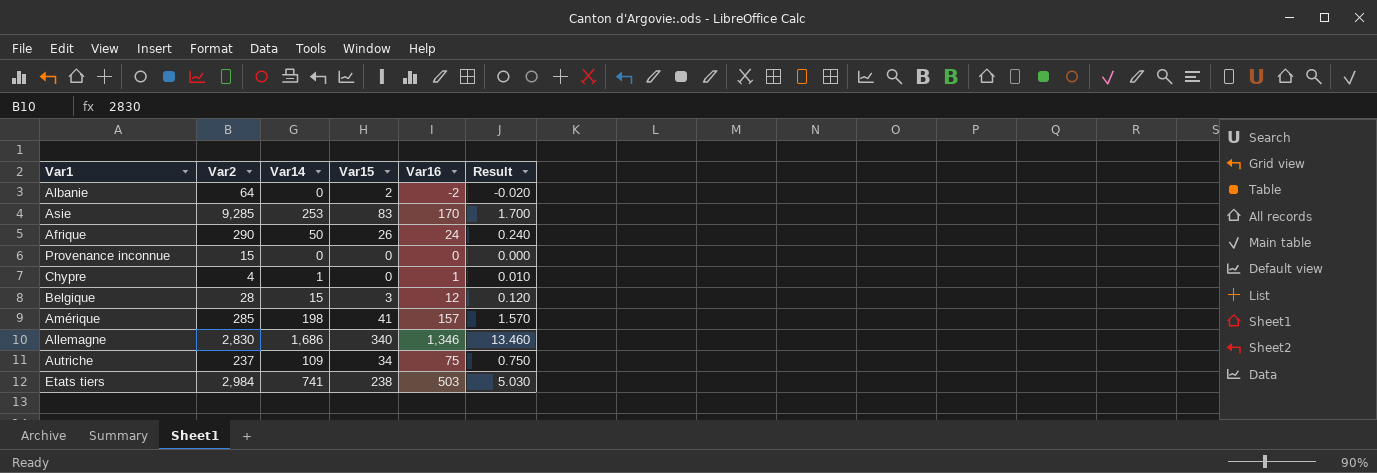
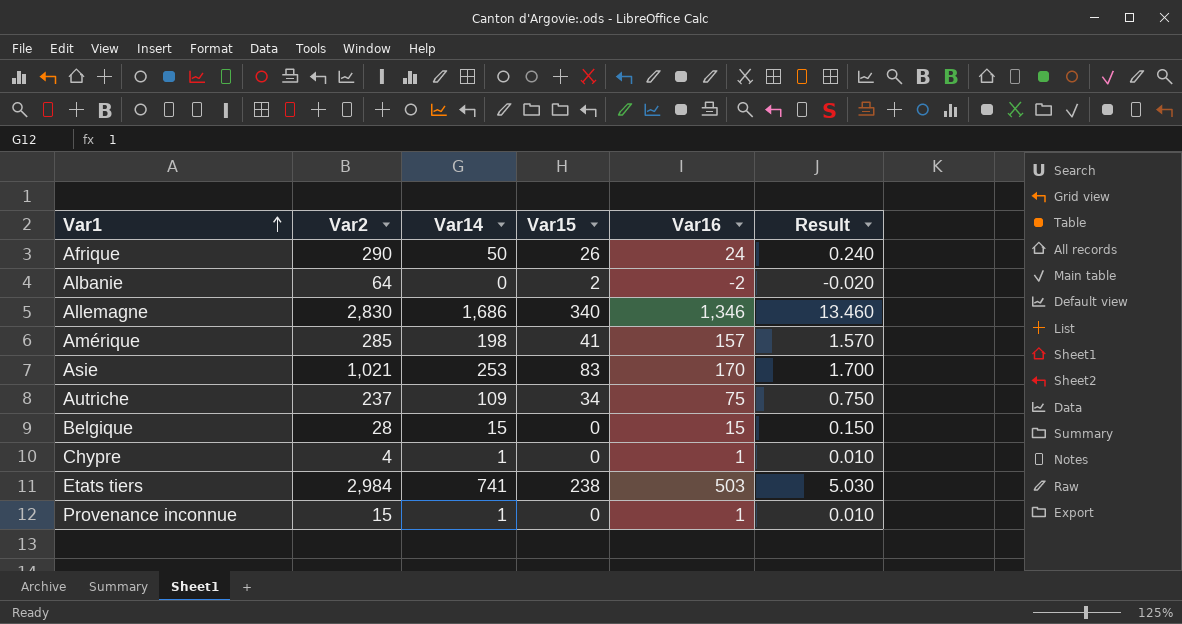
row order: none -> Var1 ascending
Asie | Var2: 9,285 -> 1,021
Belgique | Var15: 3 -> 0
Belgique | Var16: 12 -> 15
Belgique | Result: 0.120 -> 0.150
Provenance inconnue | Var14: 0 -> 1
Provenance inconnue | Var16: 0 -> 1
Provenance inconnue | Result: 0.000 -> 0.010

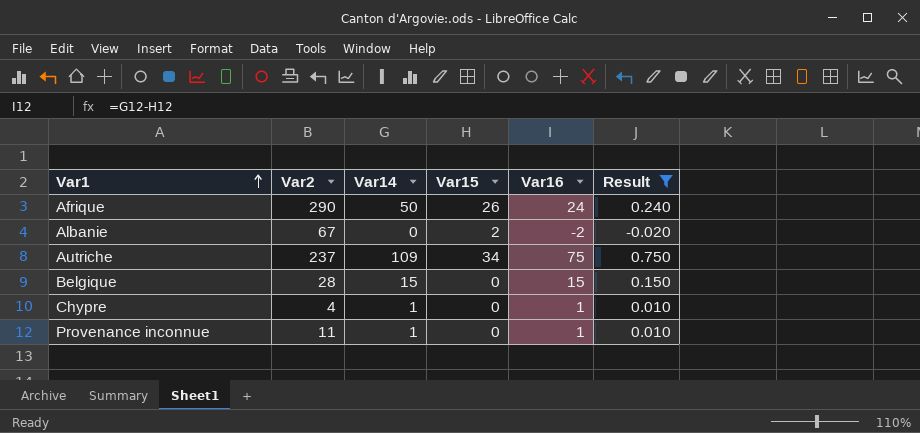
filter: none -> Result <= 0.750
Albanie | Var2: 64 -> 67
Provenance inconnue | Var2: 15 -> 11

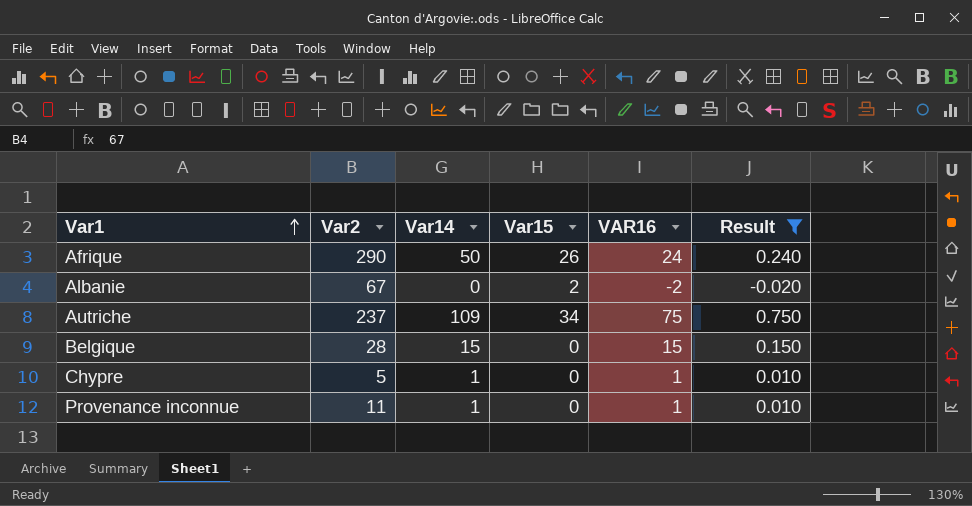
column name: Var16 -> VAR16
Chypre | Var2: 4 -> 5

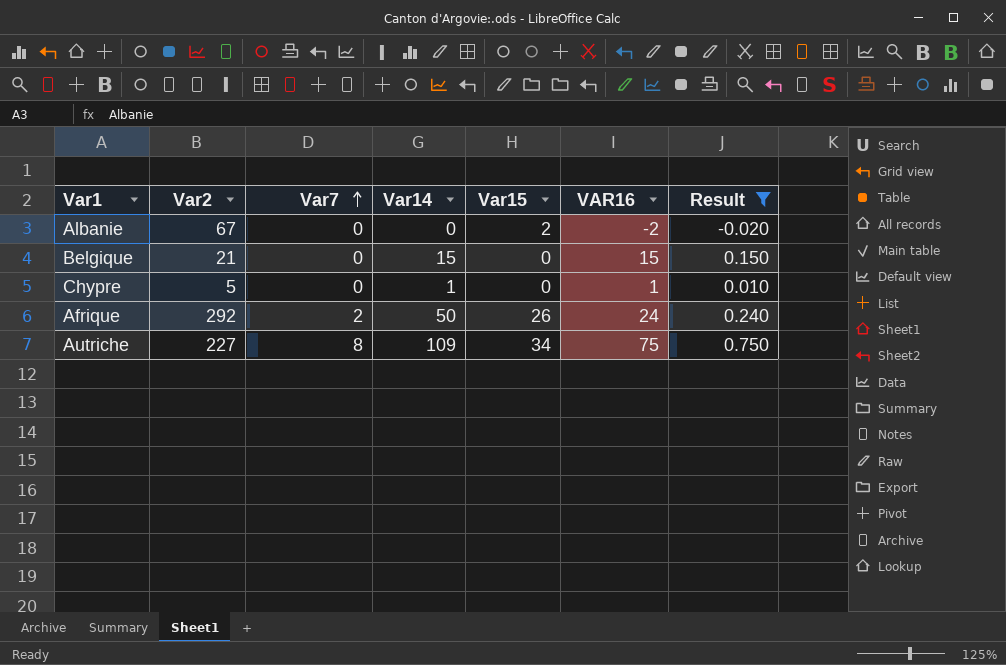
row order: Var1 ascending -> Var7 ascending
column Var7 | position: none -> 3
row Provenance inconnue: 11 | 1 | 0 | 1 | 0.010 -> none
Belgique | Var2: 28 -> 21
Afrique | Var2: 290 -> 292
Autriche | Var2: 237 -> 227

